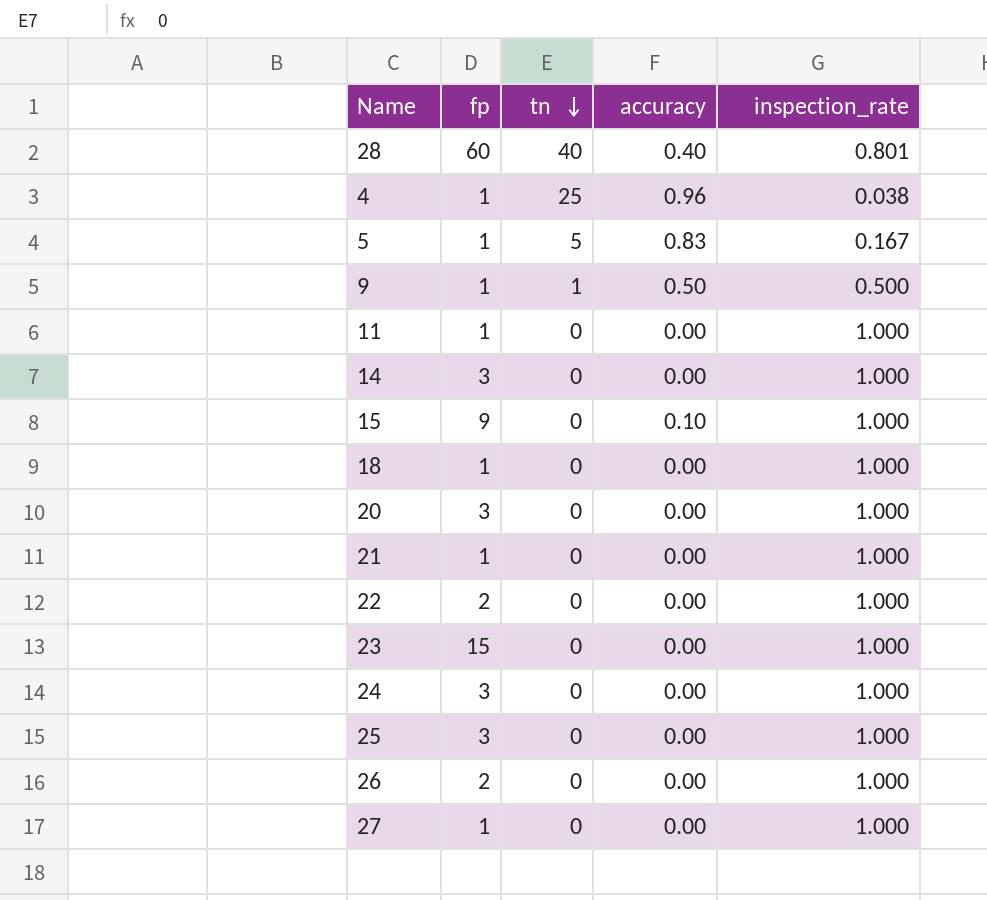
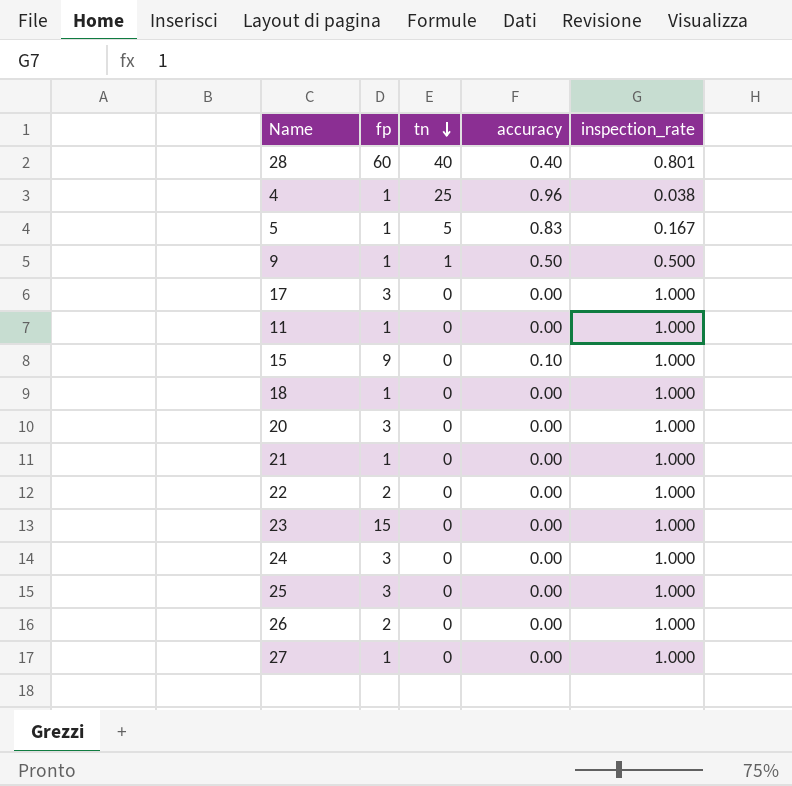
row 14: 3 | 0 | 0.00 | 1.000 -> none
row 17: none -> 3 | 0 | 0.00 | 1.000

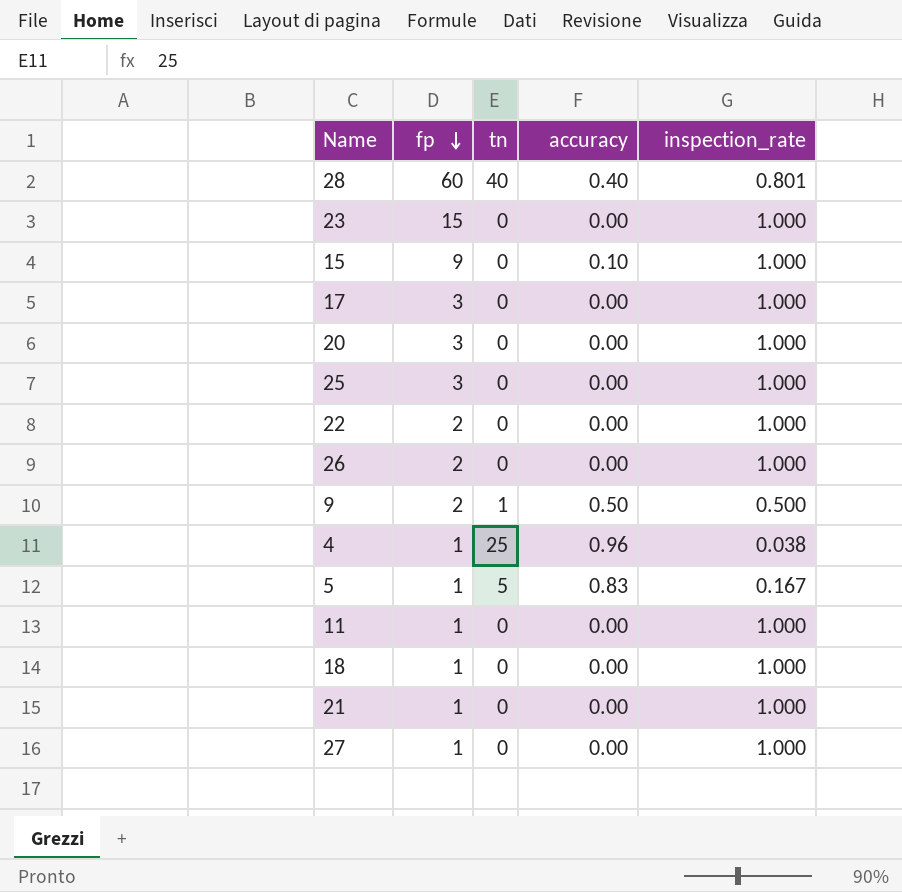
row order: tn descending -> fp descending
row 24: 3 | 0 | 0.00 | 1.000 -> none
9 | fp: 1 -> 2

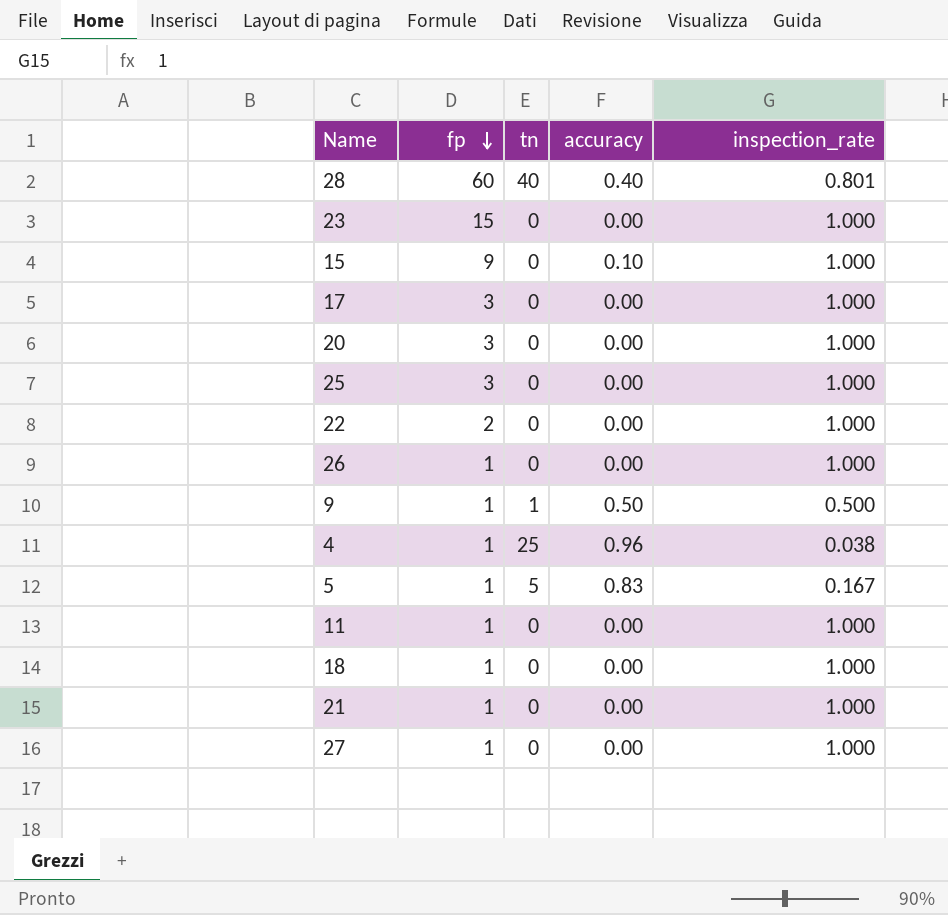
26 | fp: 2 -> 1
9 | fp: 2 -> 1

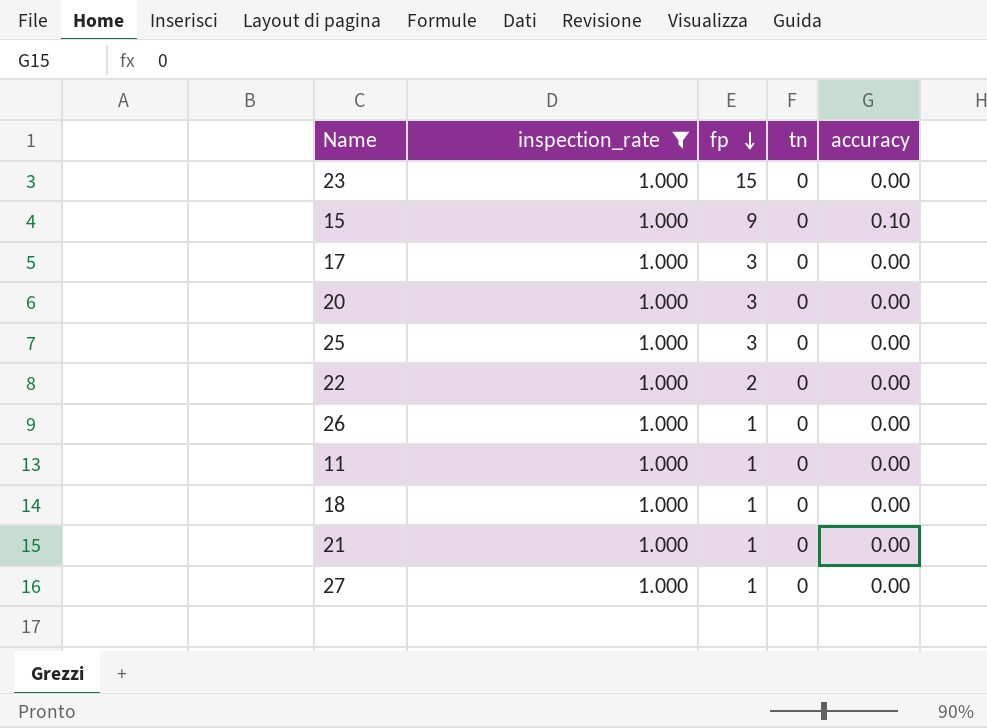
filter: none -> inspection_rate = 1.000
column inspection_rate | position: 5 -> 2

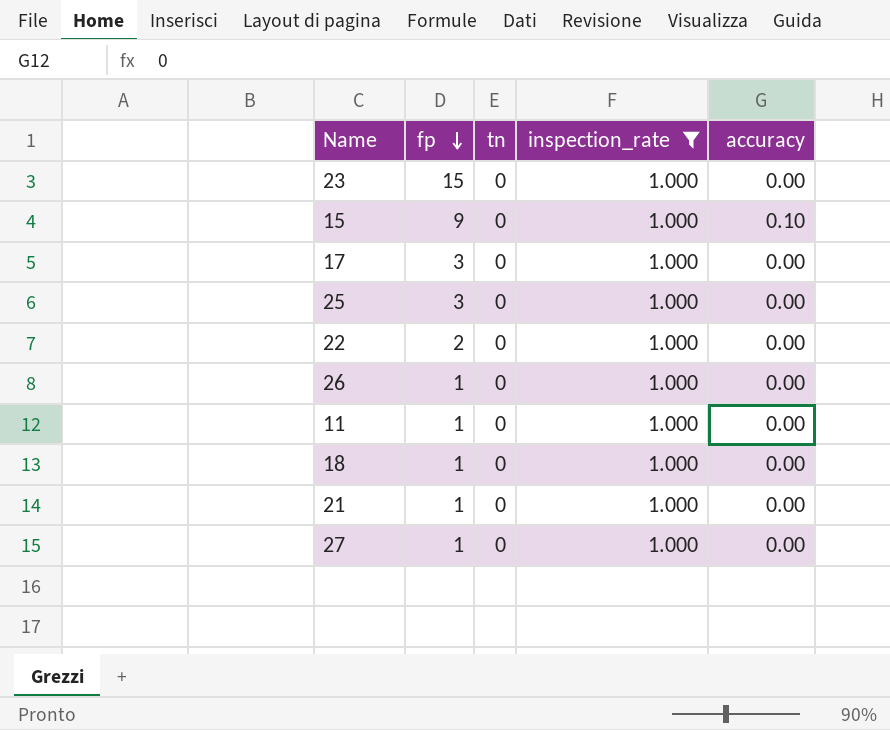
column inspection_rate | position: 2 -> 4
row 20: 1.000 | 3 | 0 | 0.00 -> none

